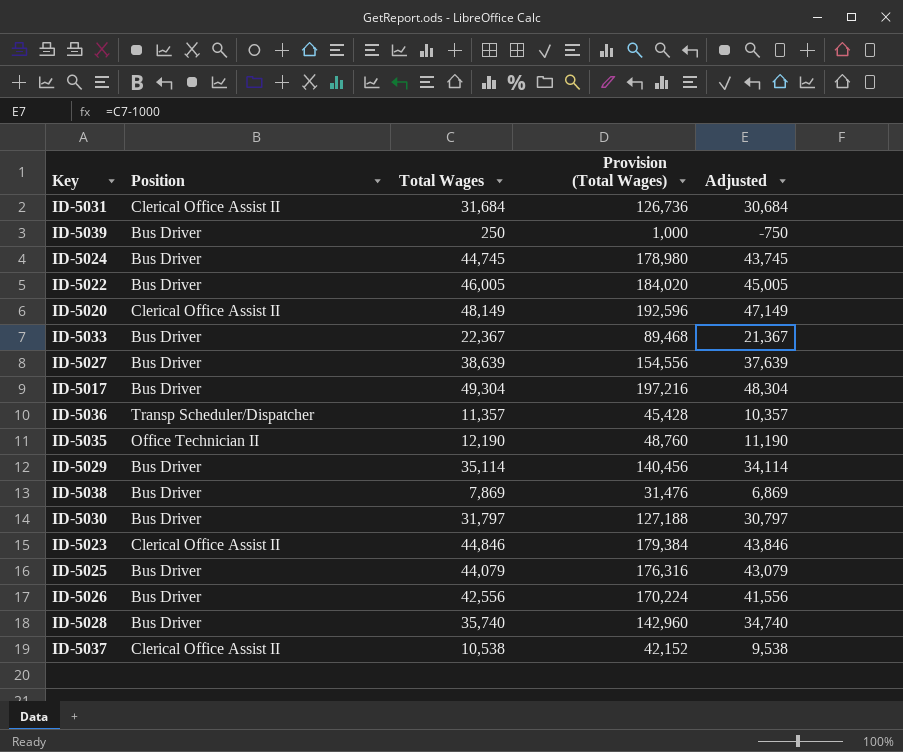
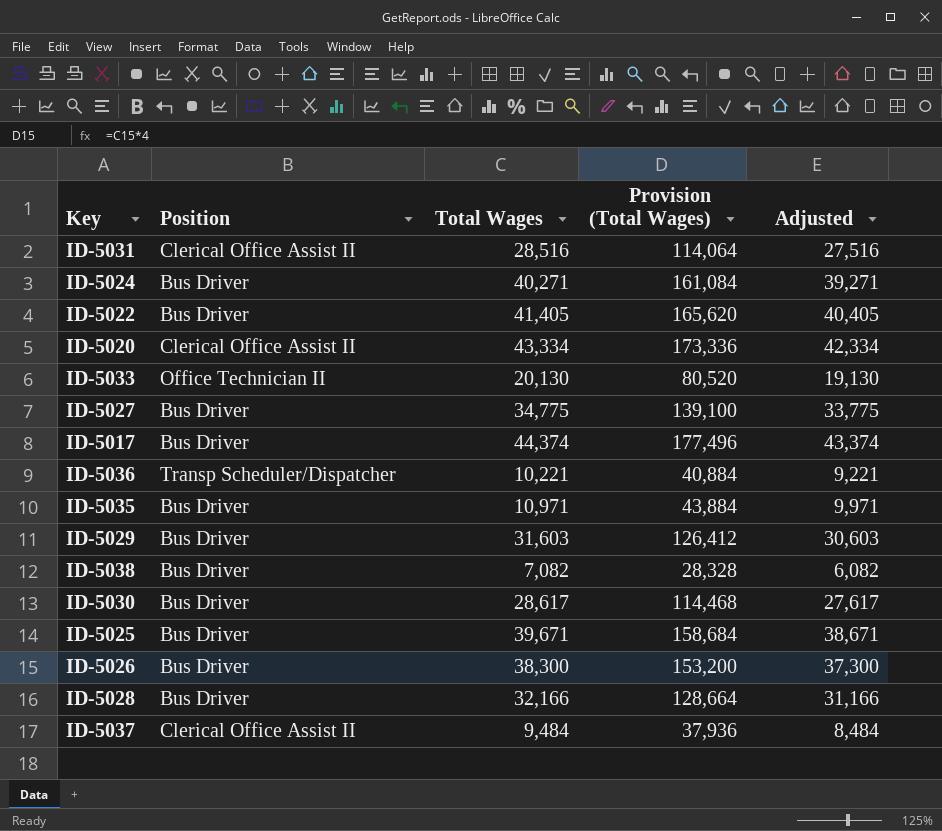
row ID-5039: Bus Driver | 250 | 1,000 | -750 -> none
row ID-5023: Clerical Office Assist II | 44,846 | 179,384 | 43,846 -> none
ID-5031 | Total Wages: 31,684 -> 28,516
ID-5031 | Provision (Total Wages): 126,736 -> 114,064
ID-5031 | Adjusted: 30,684 -> 27,516
ID-5024 | Total Wages: 44,745 -> 40,271
ID-5024 | Provision (Total Wages): 178,980 -> 161,084
ID-5024 | Adjusted: 43,745 -> 39,271
ID-5022 | Total Wages: 46,005 -> 41,405
ID-5022 | Provision (Total Wages): 184,020 -> 165,620
ID-5022 | Adjusted: 45,005 -> 40,405
ID-5020 | Total Wages: 48,149 -> 43,334
ID-5020 | Provision (Total Wages): 192,596 -> 173,336
ID-5020 | Adjusted: 47,149 -> 42,334
ID-5033 | Position: Bus Driver -> Office Technician II
ID-5033 | Total Wages: 22,367 -> 20,130
ID-5033 | Provision (Total Wages): 89,468 -> 80,520
ID-5033 | Adjusted: 21,367 -> 19,130
ID-5027 | Total Wages: 38,639 -> 34,775
ID-5027 | Provision (Total Wages): 154,556 -> 139,100
ID-5027 | Adjusted: 37,639 -> 33,775
ID-5017 | Total Wages: 49,304 -> 44,374
ID-5017 | Provision (Total Wages): 197,216 -> 177,496
ID-5017 | Adjusted: 48,304 -> 43,374
ID-5036 | Total Wages: 11,357 -> 10,221
ID-5036 | Provision (Total Wages): 45,428 -> 40,884
ID-5036 | Adjusted: 10,357 -> 9,221
ID-5035 | Position: Office Technician II -> Bus Driver
ID-5035 | Total Wages: 12,190 -> 10,971
ID-5035 | Provision (Total Wages): 48,760 -> 43,884
ID-5035 | Adjusted: 11,190 -> 9,971
ID-5029 | Total Wages: 35,114 -> 31,603
ID-5029 | Provision (Total Wages): 140,456 -> 126,412
ID-5029 | Adjusted: 34,114 -> 30,603
ID-5038 | Total Wages: 7,869 -> 7,082
ID-5038 | Provision (Total Wages): 31,476 -> 28,328
ID-5038 | Adjusted: 6,869 -> 6,082
ID-5030 | Total Wages: 31,797 -> 28,617
ID-5030 | Provision (Total Wages): 127,188 -> 114,468
ID-5030 | Adjusted: 30,797 -> 27,617
ID-5025 | Total Wages: 44,079 -> 39,671
ID-5025 | Provision (Total Wages): 176,316 -> 158,684
ID-5025 | Adjusted: 43,079 -> 38,671
ID-5026 | Total Wages: 42,556 -> 38,300
ID-5026 | Provision (Total Wages): 170,224 -> 153,200
ID-5026 | Adjusted: 41,556 -> 37,300
ID-5028 | Total Wages: 35,740 -> 32,166
ID-5028 | Provision (Total Wages): 142,960 -> 128,664
ID-5028 | Adjusted: 34,740 -> 31,166
ID-5037 | Total Wages: 10,538 -> 9,484
ID-5037 | Provision (Total Wages): 42,152 -> 37,936
ID-5037 | Adjusted: 9,538 -> 8,484

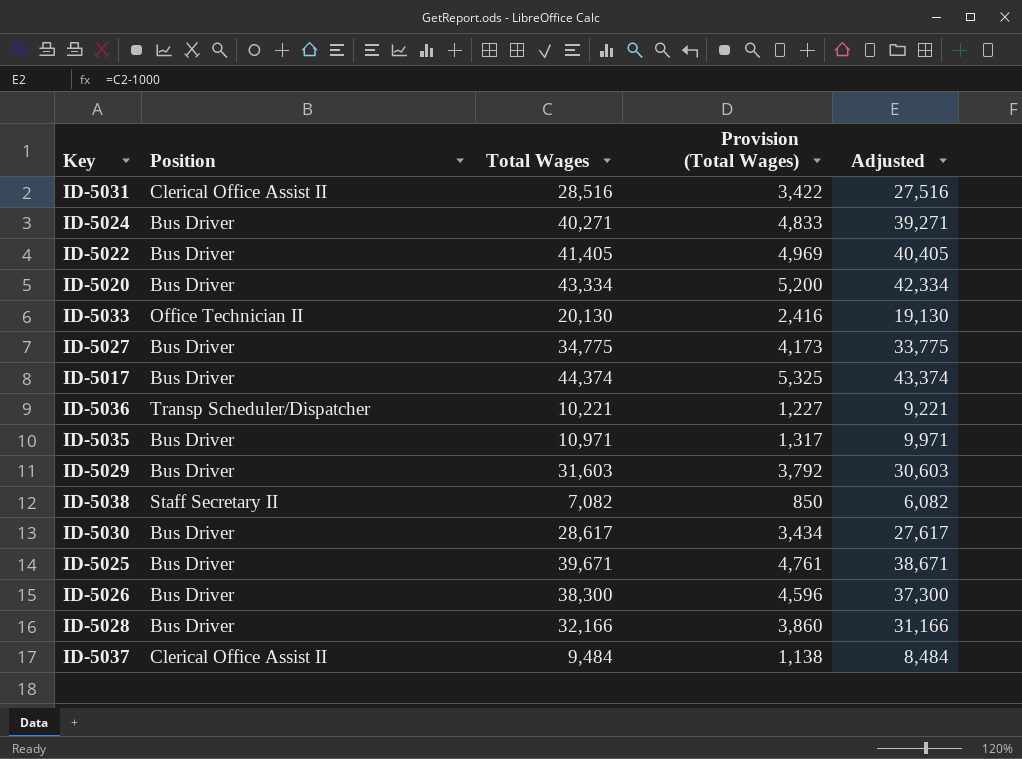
column Provision (Total Wages) | formula: [Total Wages] * 4 -> [Total Wages] * 0.12
ID-5020 | Position: Clerical Office Assist II -> Bus Driver
ID-5038 | Position: Bus Driver -> Staff Secretary II

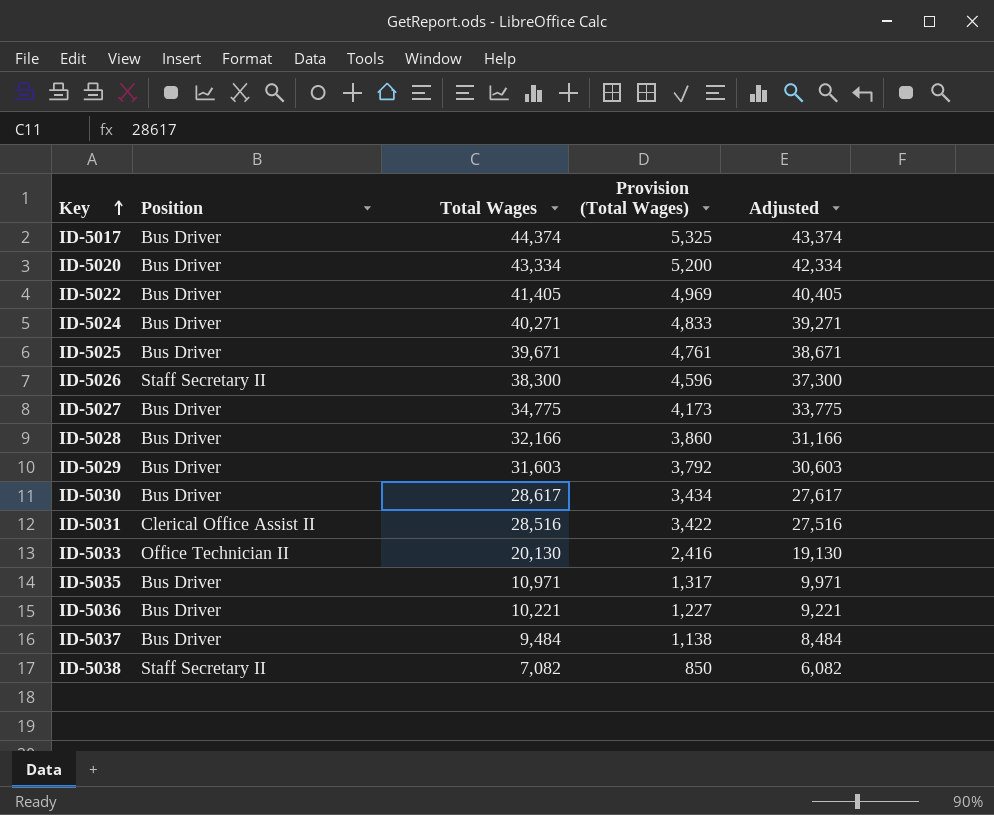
row order: none -> Key ascending
ID-5026 | Position: Bus Driver -> Staff Secretary II
ID-5036 | Position: Transp Scheduler/Dispatcher -> Bus Driver
ID-5037 | Position: Clerical Office Assist II -> Bus Driver

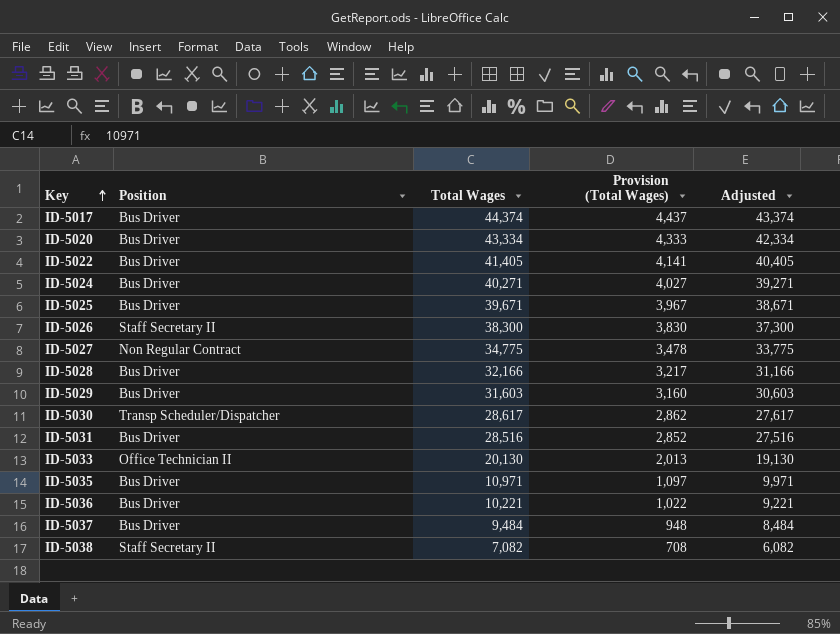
column Provision (Total Wages) | formula: [Total Wages] * 0.12 -> [Total Wages] * 0.1
ID-5027 | Position: Bus Driver -> Non Regular Contract
ID-5030 | Position: Bus Driver -> Transp Scheduler/Dispatcher
ID-5031 | Position: Clerical Office Assist II -> Bus Driver

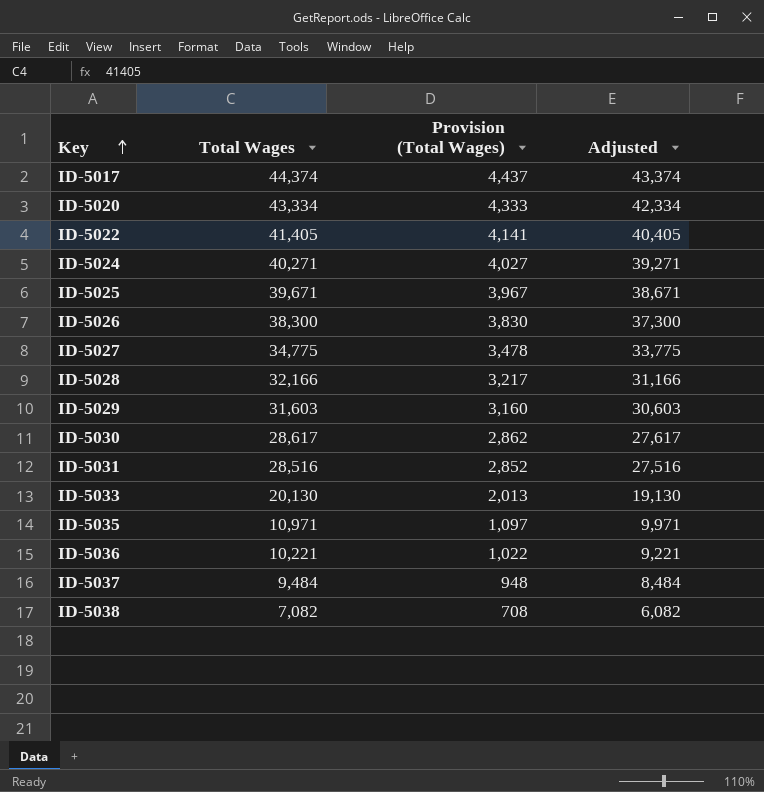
column Position | position: 2 -> none

